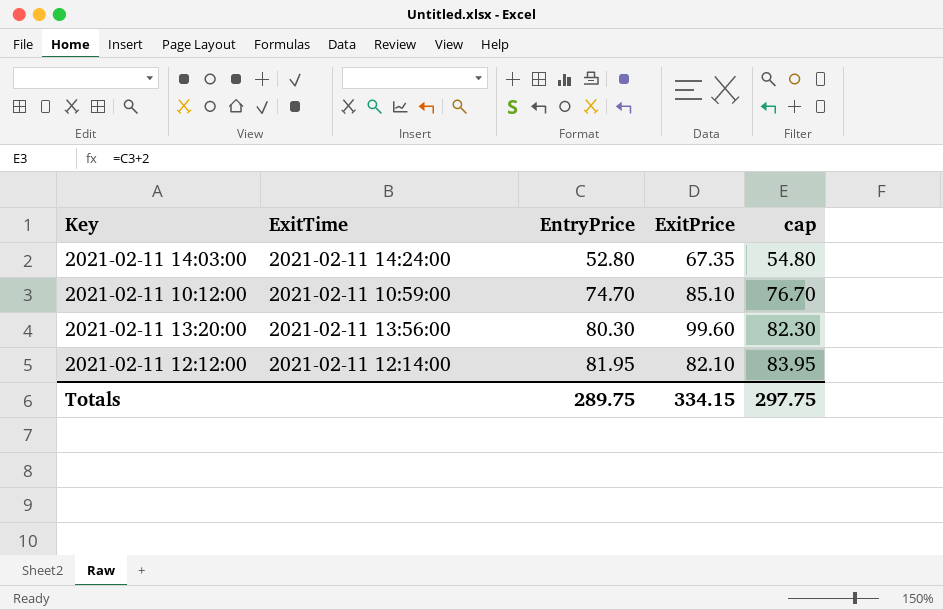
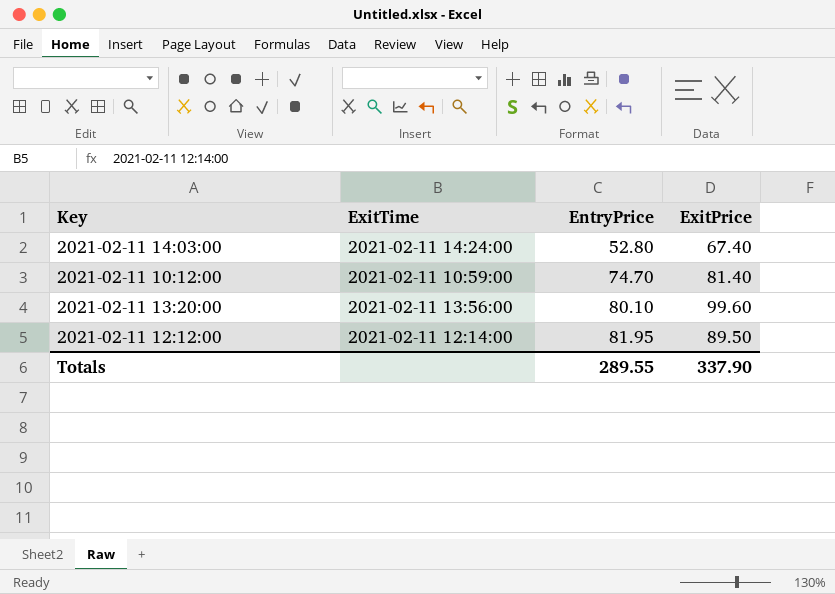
column cap | formula: [EntryPrice] + 2 -> none
2021-02-11 14:03:00 | ExitPrice: 67.35 -> 67.40
2021-02-11 10:12:00 | ExitPrice: 85.10 -> 81.40
2021-02-11 13:20:00 | EntryPrice: 80.30 -> 80.10
2021-02-11 12:12:00 | ExitPrice: 82.10 -> 89.50
Totals | EntryPrice: 289.75 -> 289.55
Totals | ExitPrice: 334.15 -> 337.90

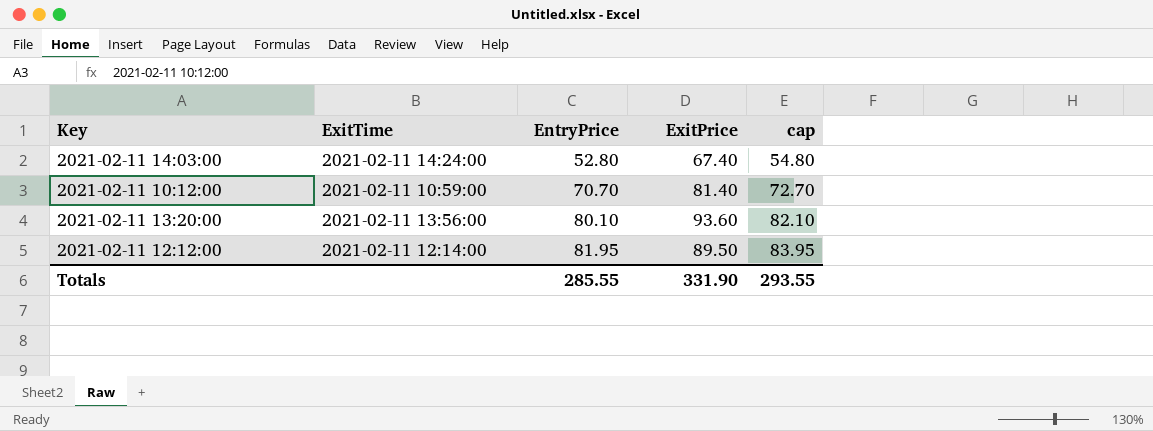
column cap | formula: none -> [EntryPrice] + 2
2021-02-11 10:12:00 | EntryPrice: 74.70 -> 70.70
2021-02-11 13:20:00 | ExitPrice: 99.60 -> 93.60
Totals | EntryPrice: 289.55 -> 285.55
Totals | ExitPrice: 337.90 -> 331.90

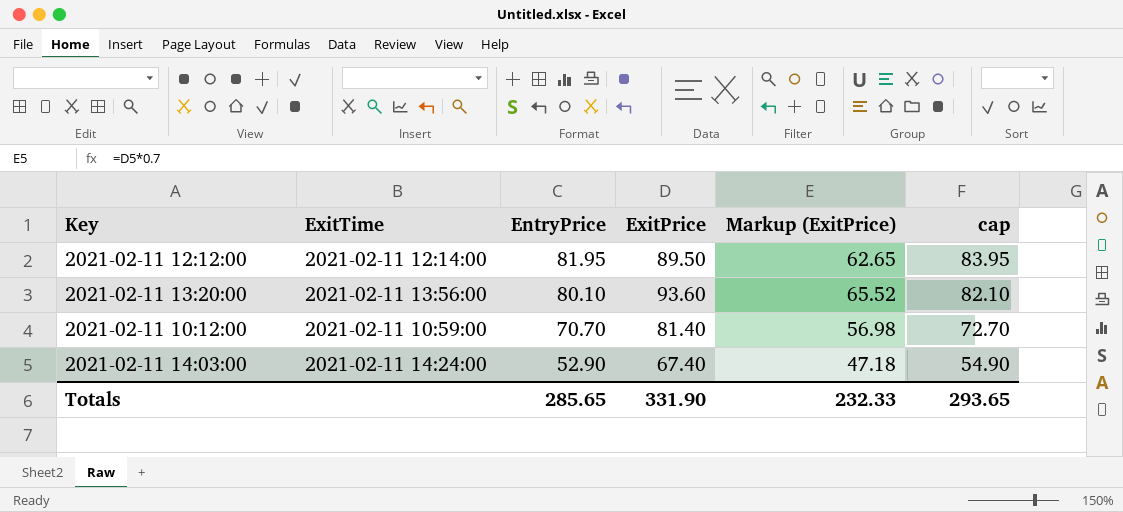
row order: EntryPrice ascending -> EntryPrice descending
column Markup (ExitPrice) | formula: none -> [ExitPrice] * 0.7
2021-02-11 14:03:00 | EntryPrice: 52.80 -> 52.90
2021-02-11 14:03:00 | cap: 54.80 -> 54.90
Totals | EntryPrice: 285.55 -> 285.65
Totals | cap: 293.55 -> 293.65

